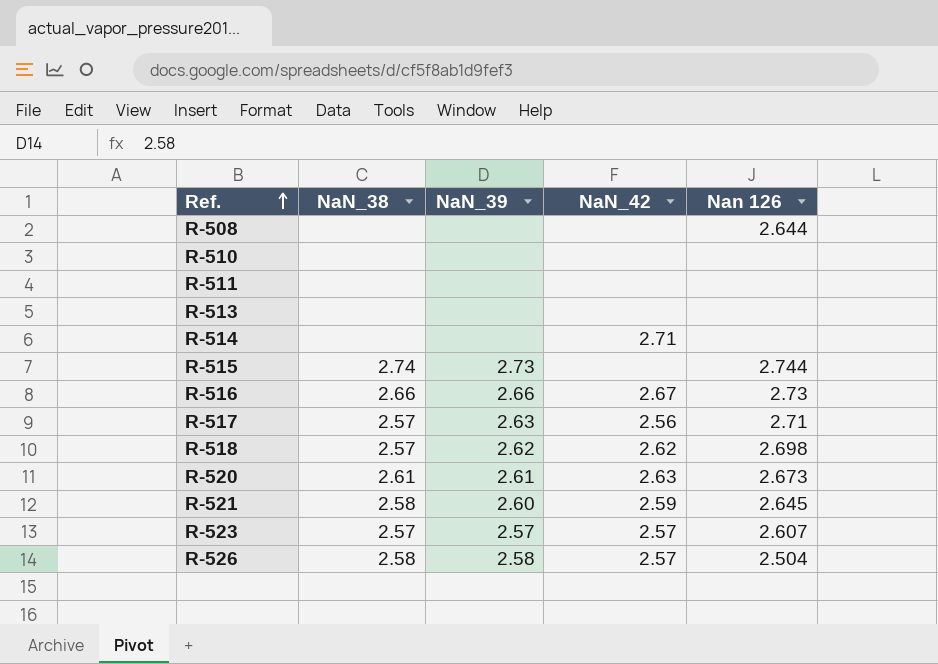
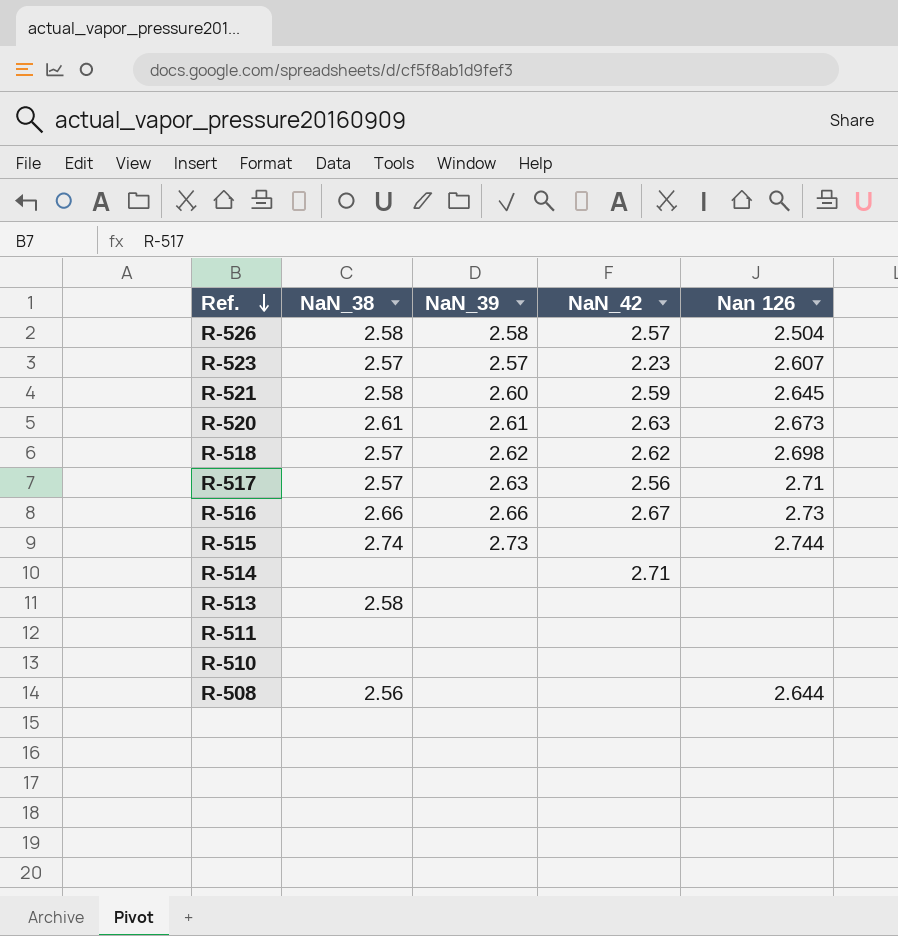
row order: Ref. ascending -> Ref. descending
R-523 | NaN_42: 2.57 -> 2.23
R-513 | NaN_38: none -> 2.58
R-508 | NaN_38: none -> 2.56

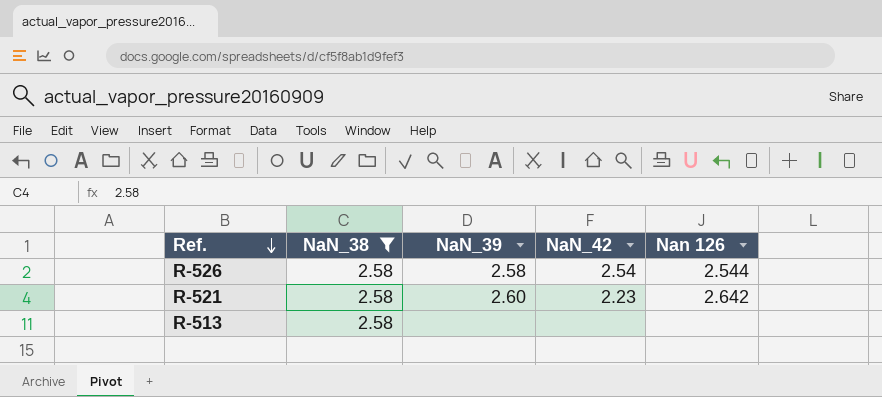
filter: none -> NaN_38 = 2.58
R-526 | NaN_42: 2.57 -> 2.54
R-526 | Nan 126: 2.504 -> 2.544
R-521 | NaN_42: 2.59 -> 2.23
R-521 | Nan 126: 2.645 -> 2.642

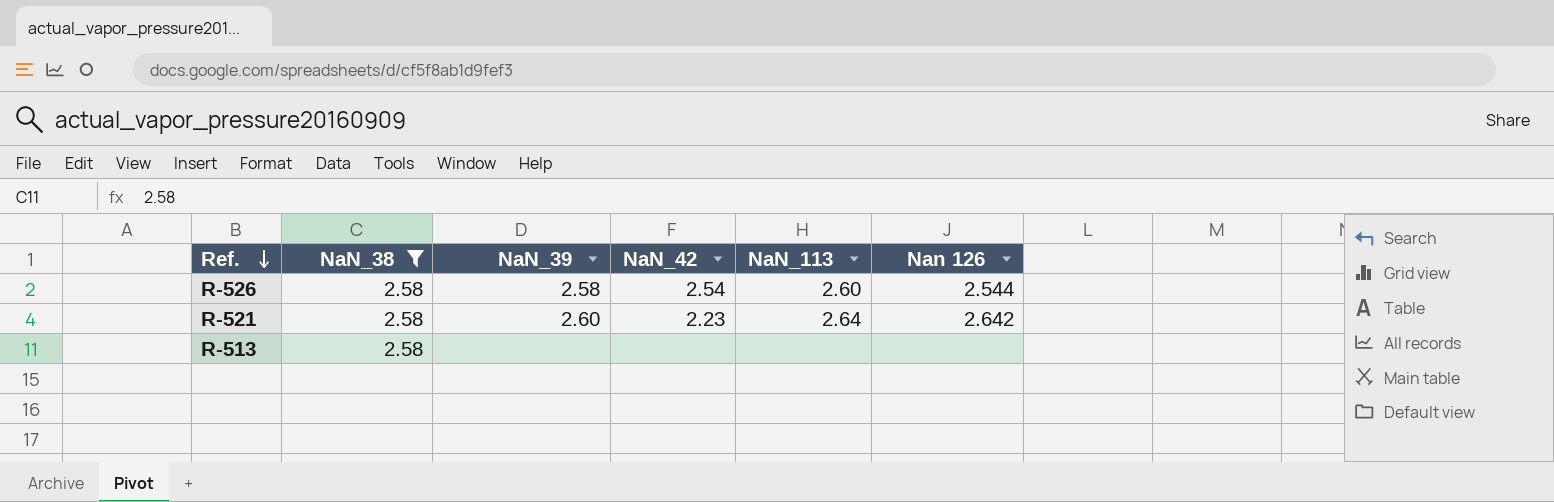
column NaN_113 | position: none -> 5

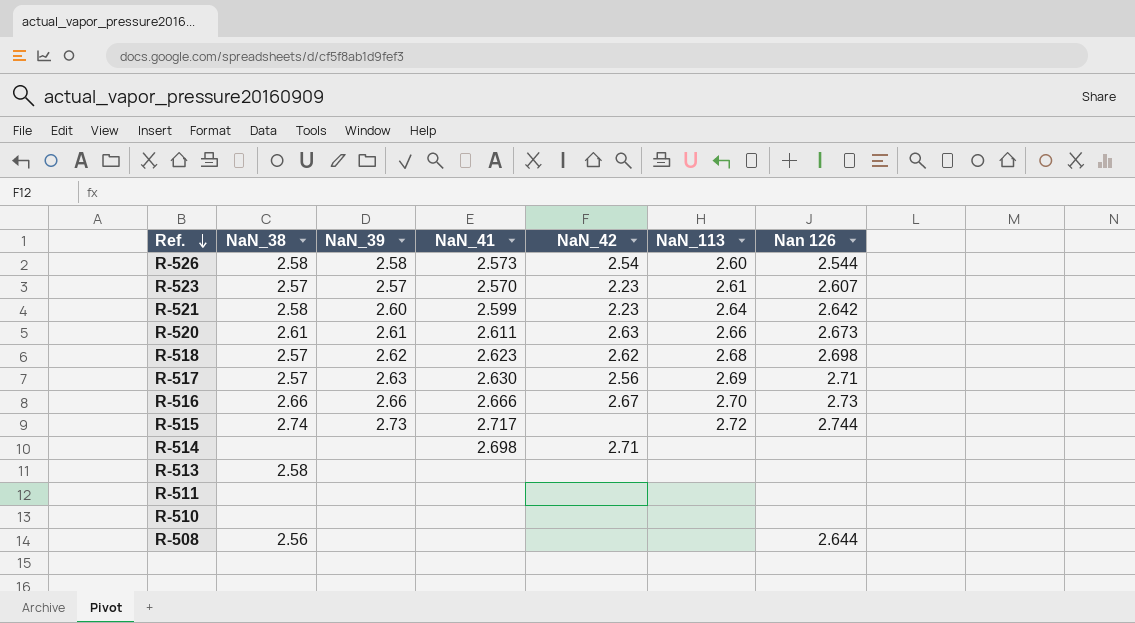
filter: NaN_38 = 2.58 -> none
column NaN_41 | position: none -> 4

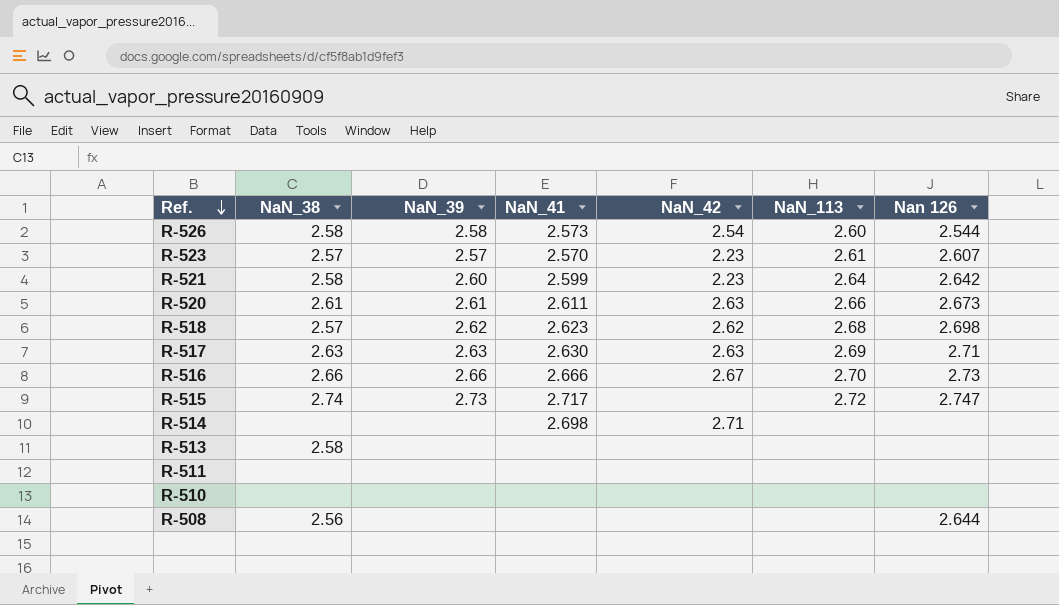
R-517 | NaN_38: 2.57 -> 2.63
R-517 | NaN_42: 2.56 -> 2.63
R-515 | Nan 126: 2.744 -> 2.747

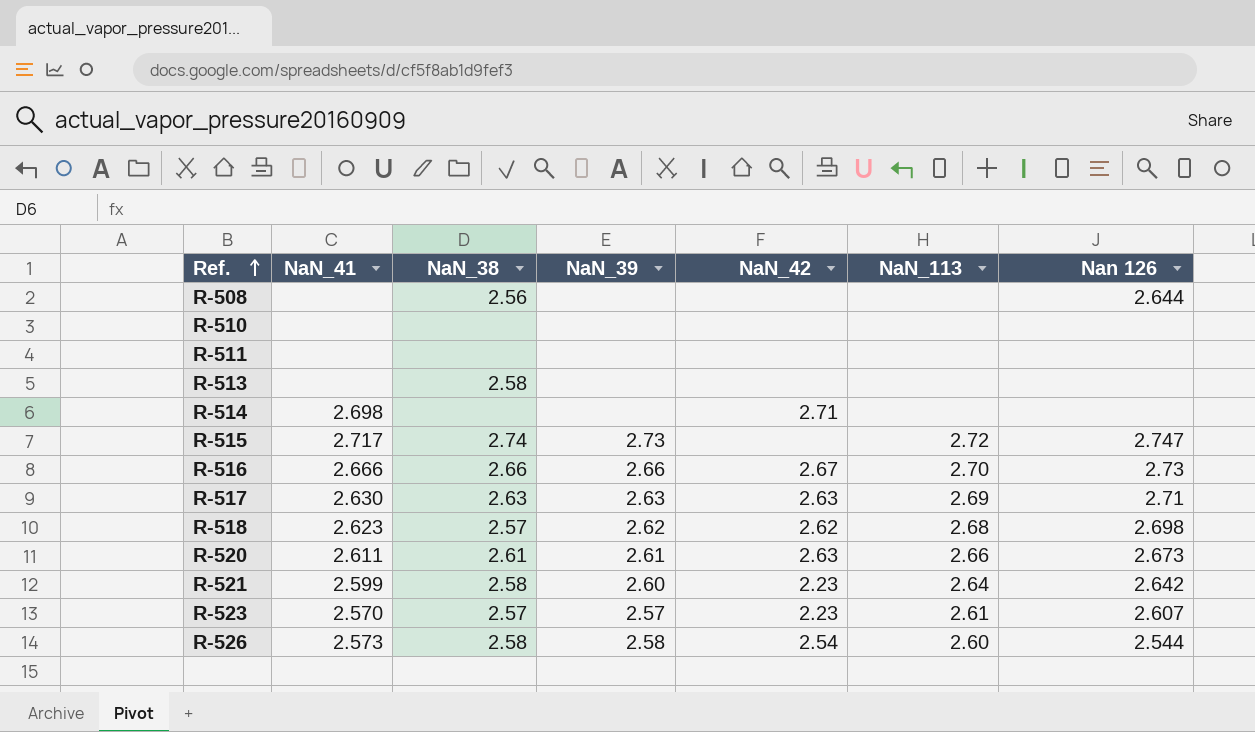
row order: Ref. descending -> Ref. ascending
column NaN_41 | position: 4 -> 2

